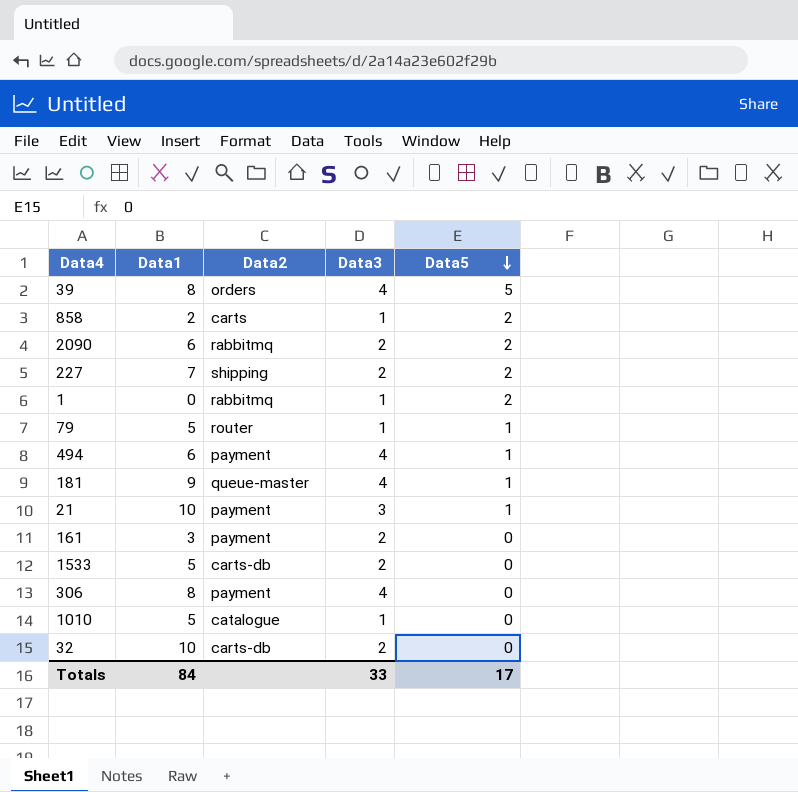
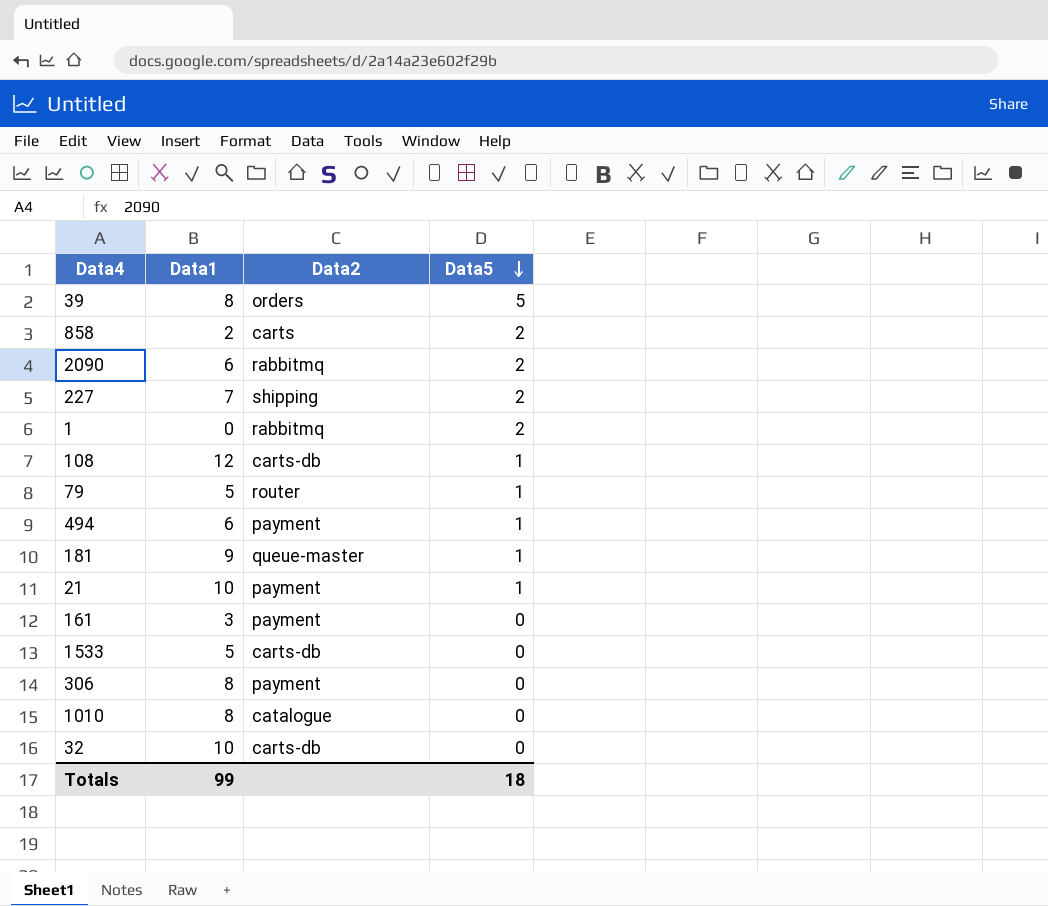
column Data3 | position: 4 -> none
row 108: none -> 12 | carts-db | 1
1010 | Data1: 5 -> 8
Totals | Data1: 84 -> 99
Totals | Data5: 17 -> 18

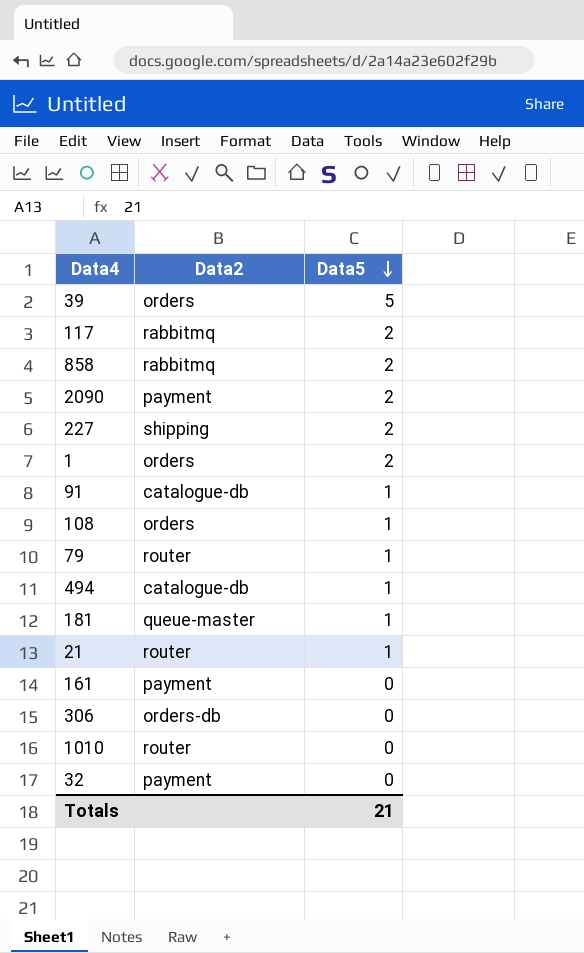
column Data1 | position: 2 -> none
row 1533: 5 | carts-db | 0 -> none
row 117: none -> rabbitmq | 2
858 | Data2: carts -> rabbitmq
2090 | Data2: rabbitmq -> payment
1 | Data2: rabbitmq -> orders
row 91: none -> catalogue-db | 1
108 | Data2: carts-db -> orders
494 | Data2: payment -> catalogue-db
21 | Data2: payment -> router
306 | Data2: payment -> orders-db
1010 | Data2: catalogue -> router
32 | Data2: carts-db -> payment
Totals | Data5: 18 -> 21

